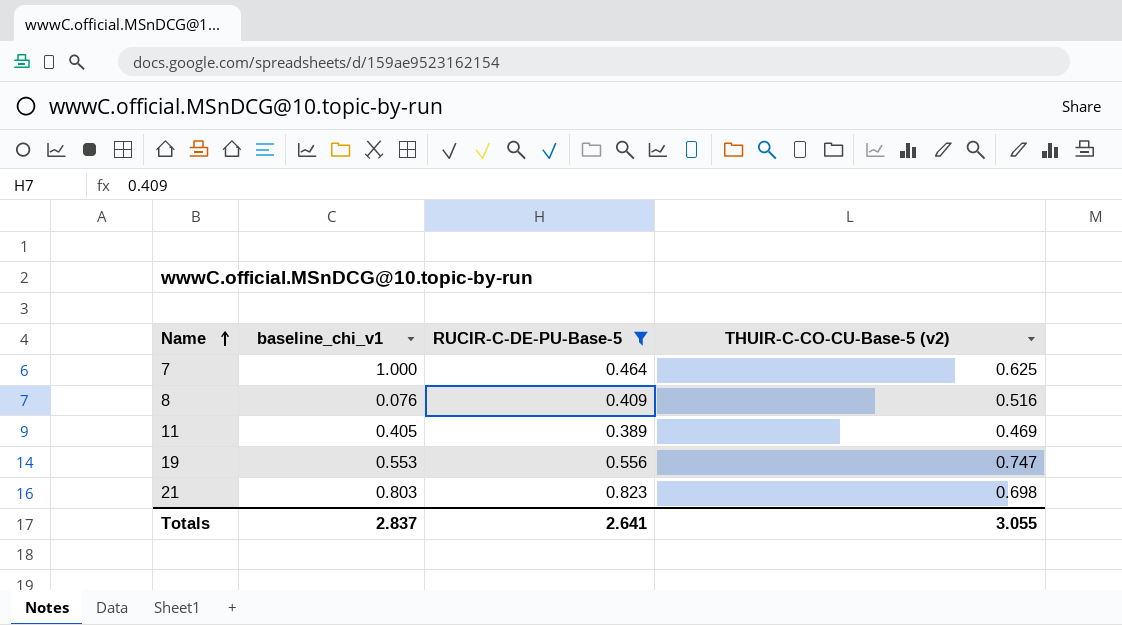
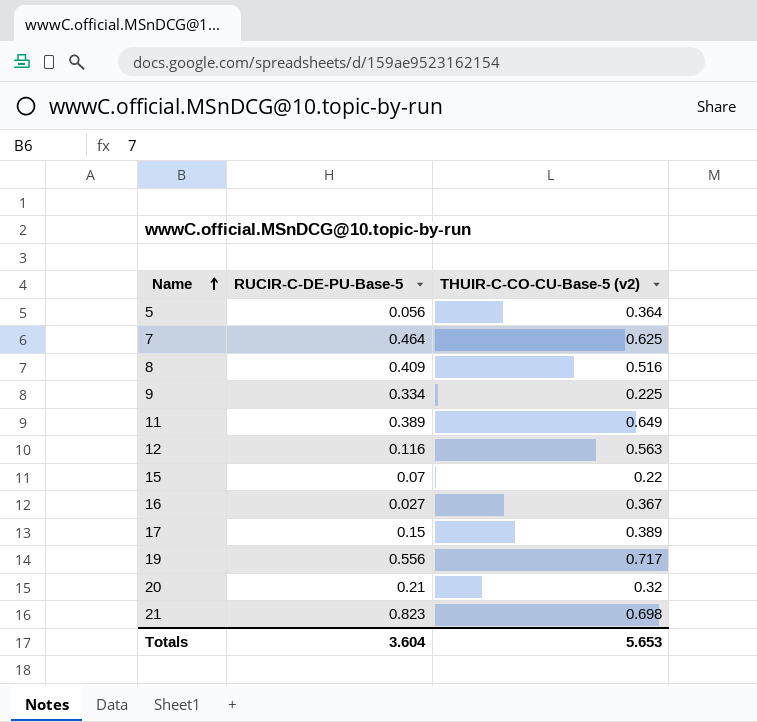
filter: RUCIR-C-DE-PU-Base-5 >= 0.389 -> none
column baseline_chi_v1 | position: 2 -> none
11 | THUIR-C-CO-CU-Base-5 (v2): 0.469 -> 0.649
19 | THUIR-C-CO-CU-Base-5 (v2): 0.747 -> 0.717
Totals | RUCIR-C-DE-PU-Base-5: 2.641 -> 3.604
Totals | THUIR-C-CO-CU-Base-5 (v2): 3.055 -> 5.653

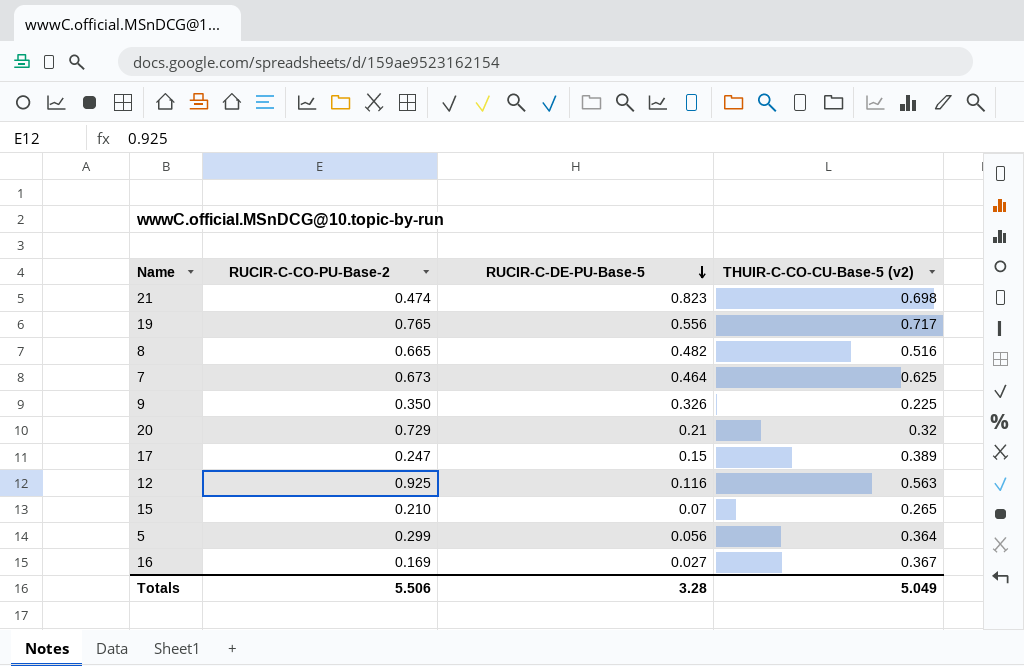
row order: Name ascending -> RUCIR-C-DE-PU-Base-5 descending
column RUCIR-C-CO-PU-Base-2 | position: none -> 2
row 11: 0.389 | 0.649 -> none
8 | RUCIR-C-DE-PU-Base-5: 0.409 -> 0.482
9 | RUCIR-C-DE-PU-Base-5: 0.334 -> 0.326
15 | THUIR-C-CO-CU-Base-5 (v2): 0.22 -> 0.265
Totals | RUCIR-C-DE-PU-Base-5: 3.604 -> 3.28
Totals | THUIR-C-CO-CU-Base-5 (v2): 5.653 -> 5.049

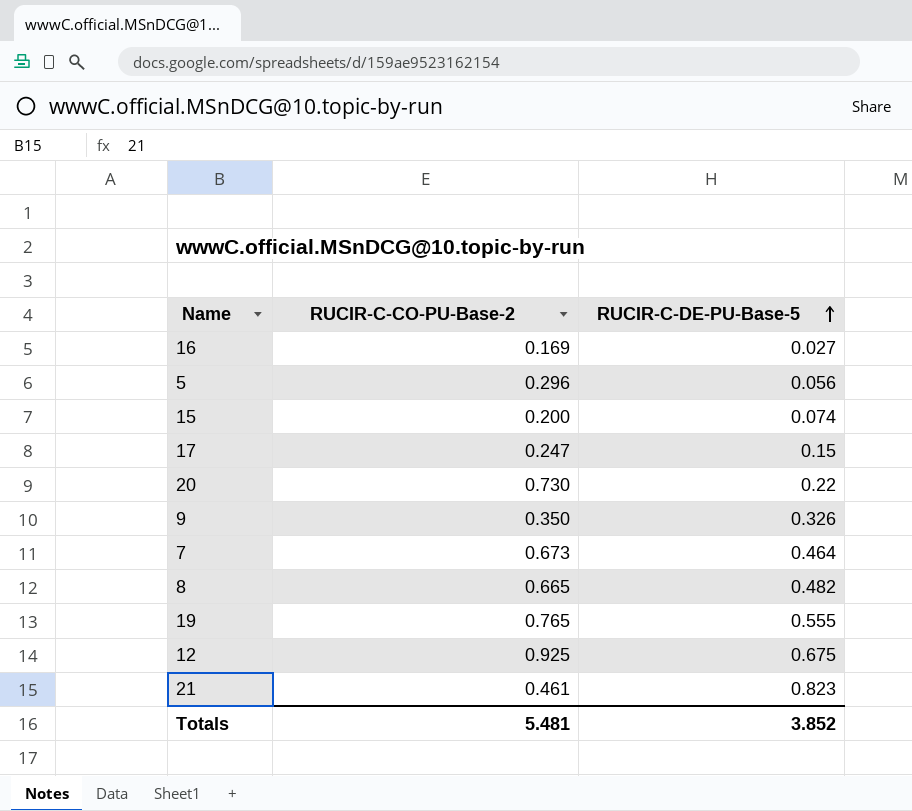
row order: RUCIR-C-DE-PU-Base-5 descending -> RUCIR-C-DE-PU-Base-5 ascending
column THUIR-C-CO-CU-Base-5 (v2) | position: 4 -> none
5 | RUCIR-C-CO-PU-Base-2: 0.299 -> 0.296
15 | RUCIR-C-CO-PU-Base-2: 0.210 -> 0.200
15 | RUCIR-C-DE-PU-Base-5: 0.07 -> 0.074
20 | RUCIR-C-CO-PU-Base-2: 0.729 -> 0.730
20 | RUCIR-C-DE-PU-Base-5: 0.21 -> 0.22
19 | RUCIR-C-DE-PU-Base-5: 0.556 -> 0.555
12 | RUCIR-C-DE-PU-Base-5: 0.116 -> 0.675
21 | RUCIR-C-CO-PU-Base-2: 0.474 -> 0.461
Totals | RUCIR-C-CO-PU-Base-2: 5.506 -> 5.481
Totals | RUCIR-C-DE-PU-Base-5: 3.28 -> 3.852

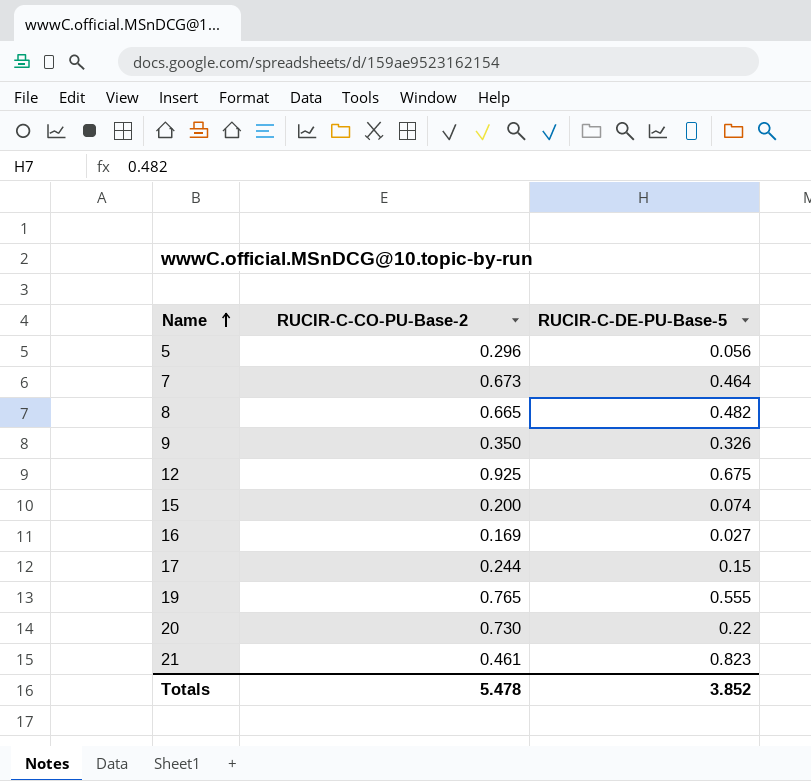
row order: RUCIR-C-DE-PU-Base-5 ascending -> Name ascending
17 | RUCIR-C-CO-PU-Base-2: 0.247 -> 0.244
Totals | RUCIR-C-CO-PU-Base-2: 5.481 -> 5.478

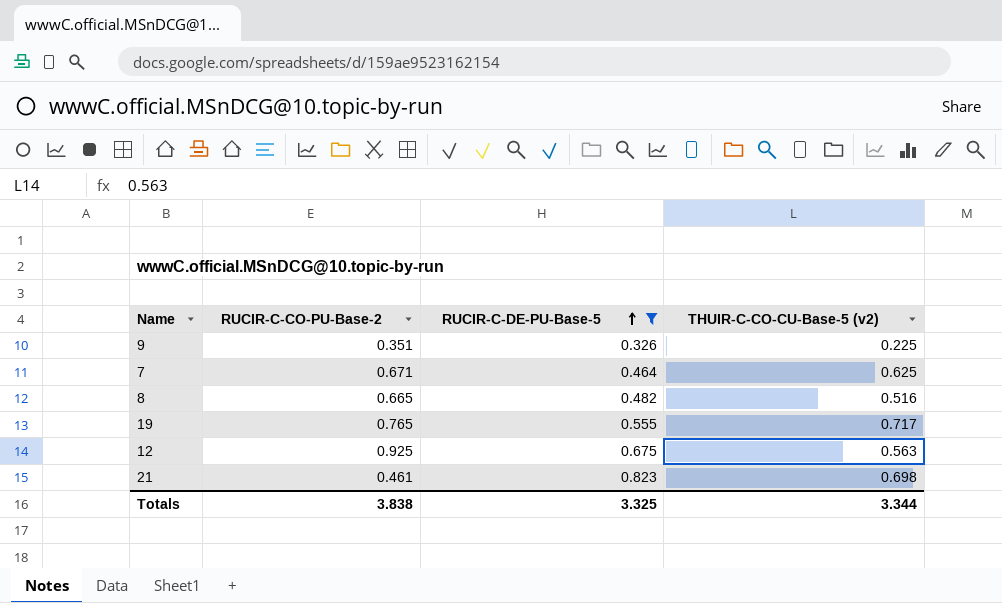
filter: none -> RUCIR-C-DE-PU-Base-5 >= 0.326
row order: Name ascending -> RUCIR-C-DE-PU-Base-5 ascending
column THUIR-C-CO-CU-Base-5 (v2) | position: none -> 4
9 | RUCIR-C-CO-PU-Base-2: 0.350 -> 0.351
7 | RUCIR-C-CO-PU-Base-2: 0.673 -> 0.671
Totals | RUCIR-C-CO-PU-Base-2: 5.478 -> 3.838
Totals | RUCIR-C-DE-PU-Base-5: 3.852 -> 3.325

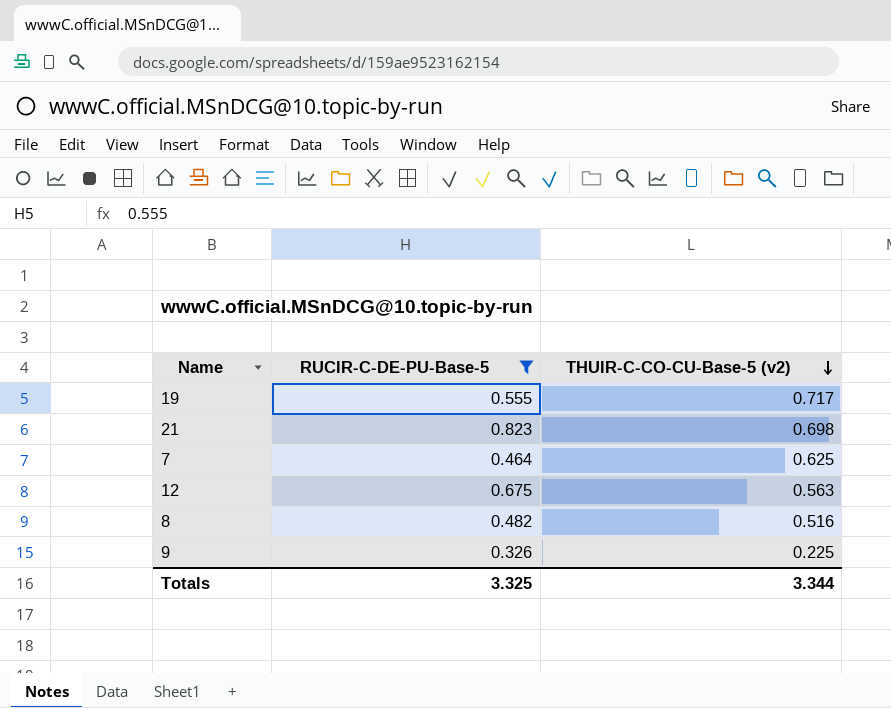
row order: RUCIR-C-DE-PU-Base-5 ascending -> THUIR-C-CO-CU-Base-5 (v2) descending
column RUCIR-C-CO-PU-Base-2 | position: 2 -> none

